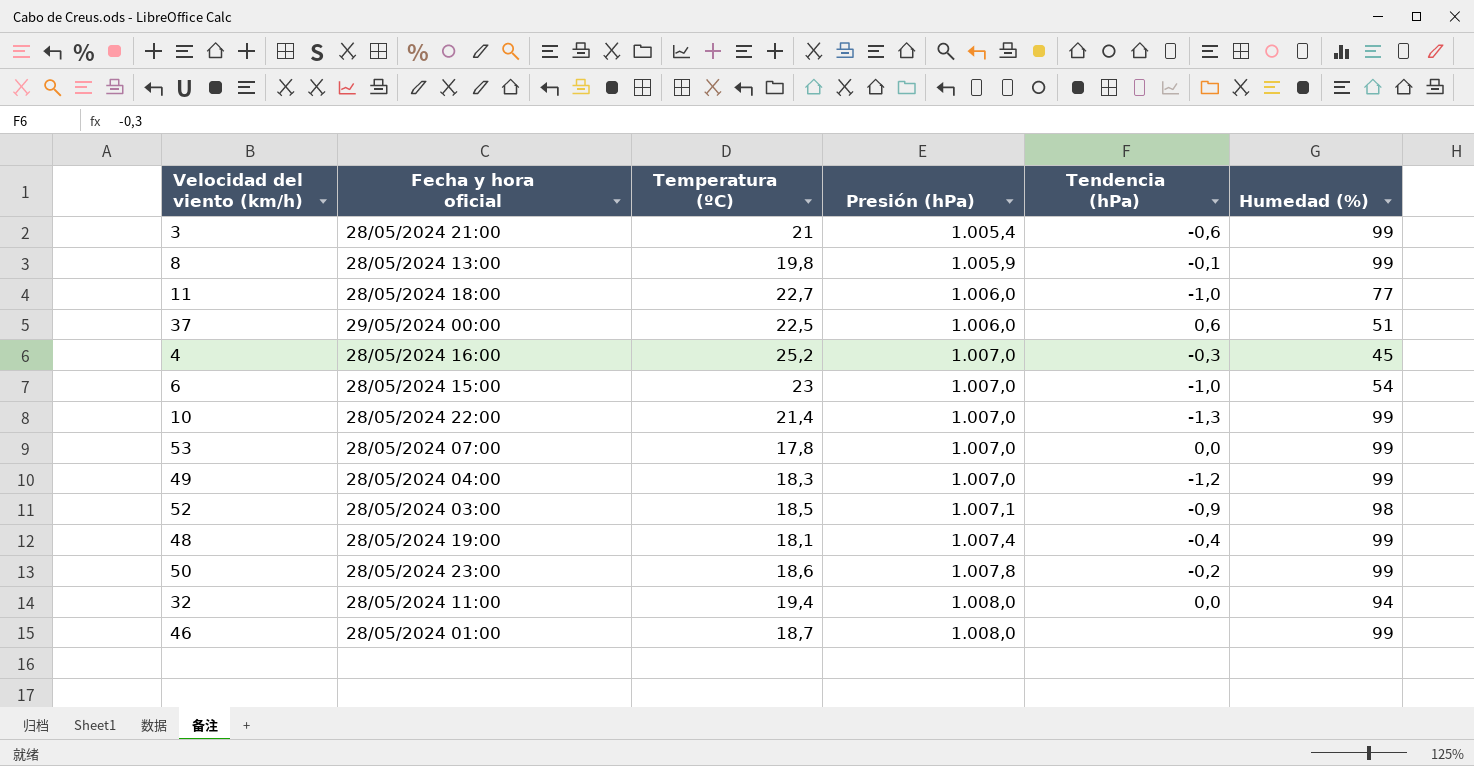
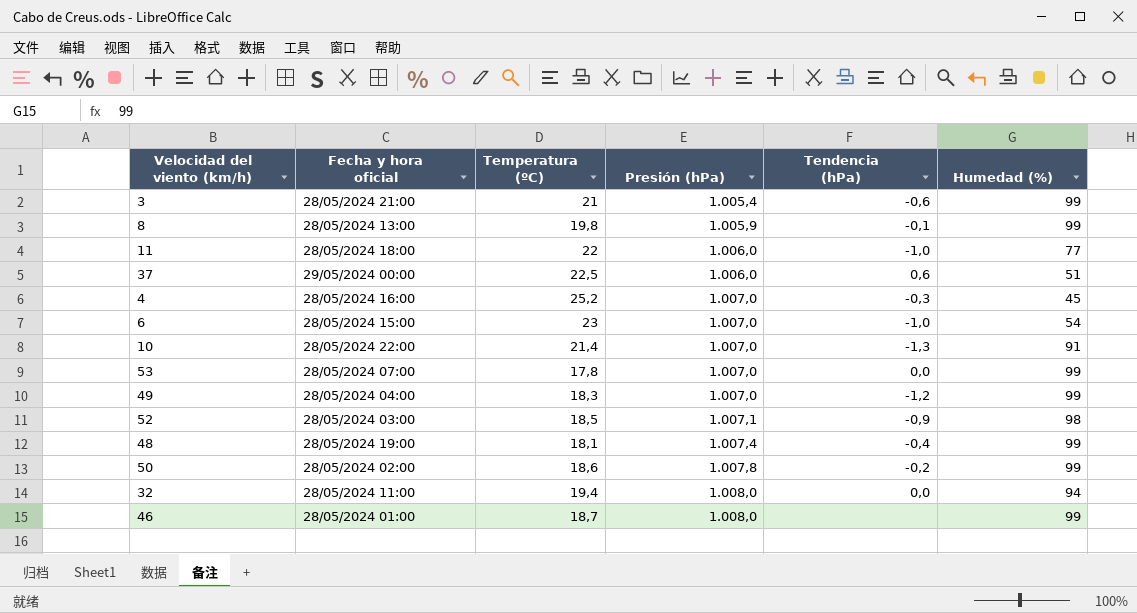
11 | Temperatura (ºC): 22,7 -> 22
10 | Humedad (%): 99 -> 91
50 | Fecha y hora oficial: 28/05/2024 23:00 -> 28/05/2024 02:00

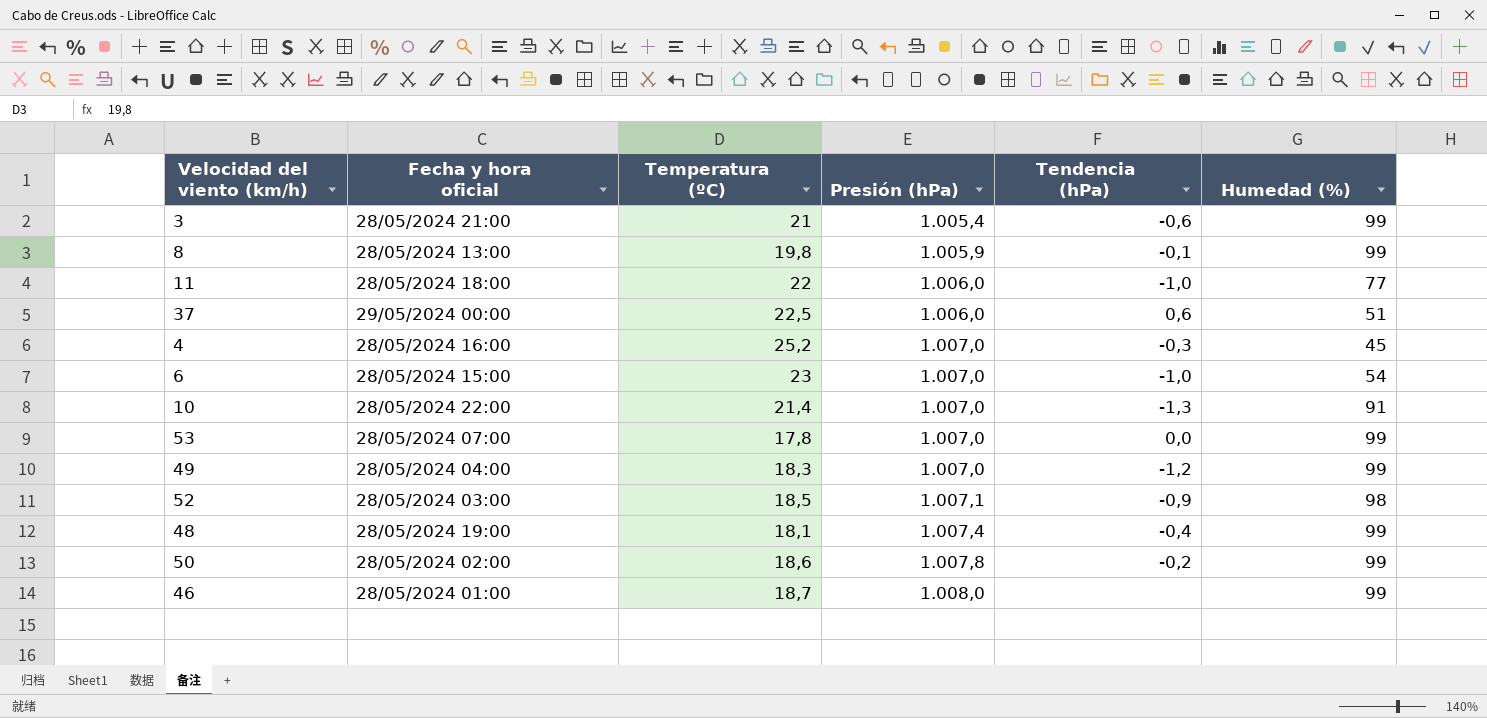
row 32: 28/05/2024 11:00 | 19,4 | 1.008,0 | 0,0 | 94 -> none

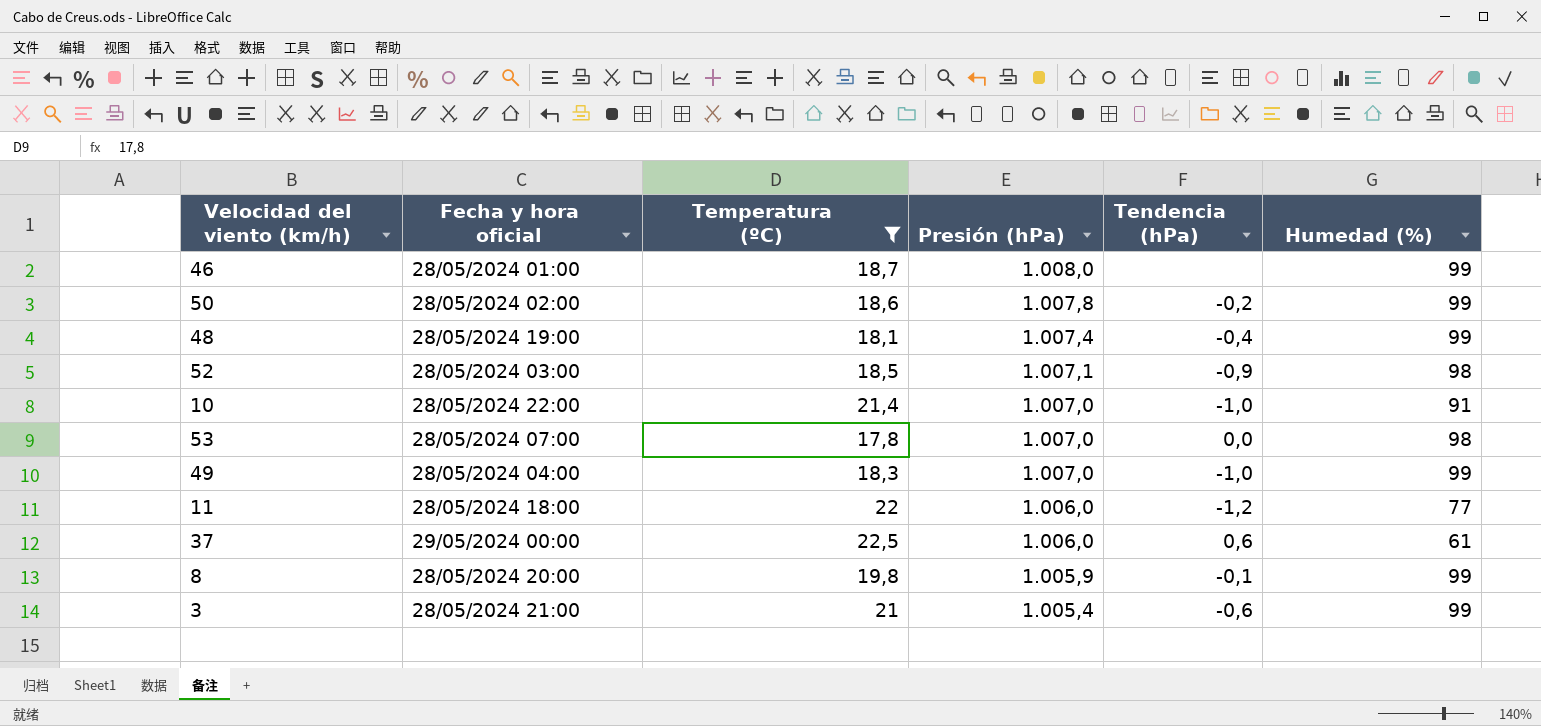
filter: none -> Temperatura (ºC) <= 22,5
row order: Presión (hPa) ascending -> Presión (hPa) descending
10 | Tendencia (hPa): -1,3 -> -1,0
53 | Humedad (%): 99 -> 98
49 | Tendencia (hPa): -1,2 -> -1,0
11 | Tendencia (hPa): -1,0 -> -1,2
37 | Humedad (%): 51 -> 61
8 | Fecha y hora oficial: 28/05/2024 13:00 -> 28/05/2024 20:00

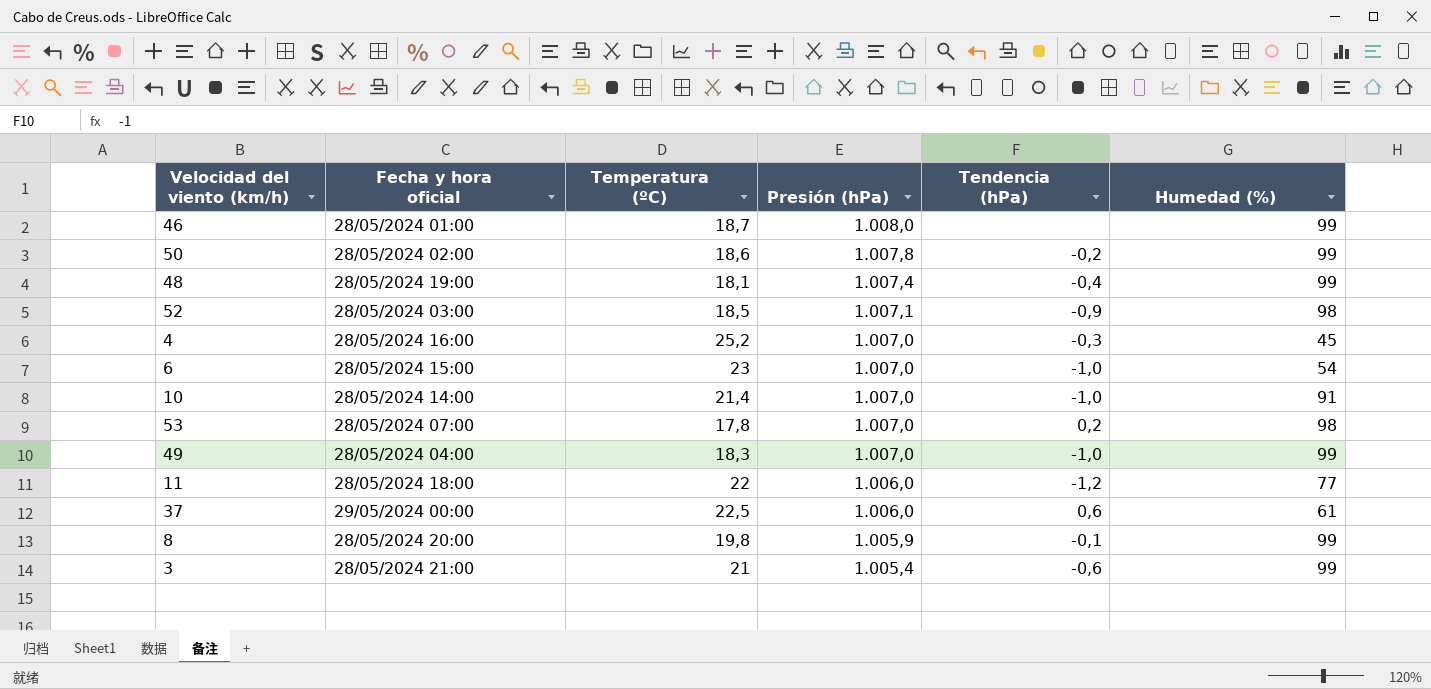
filter: Temperatura (ºC) <= 22,5 -> none
10 | Fecha y hora oficial: 28/05/2024 22:00 -> 28/05/2024 14:00
53 | Tendencia (hPa): 0,0 -> 0,2

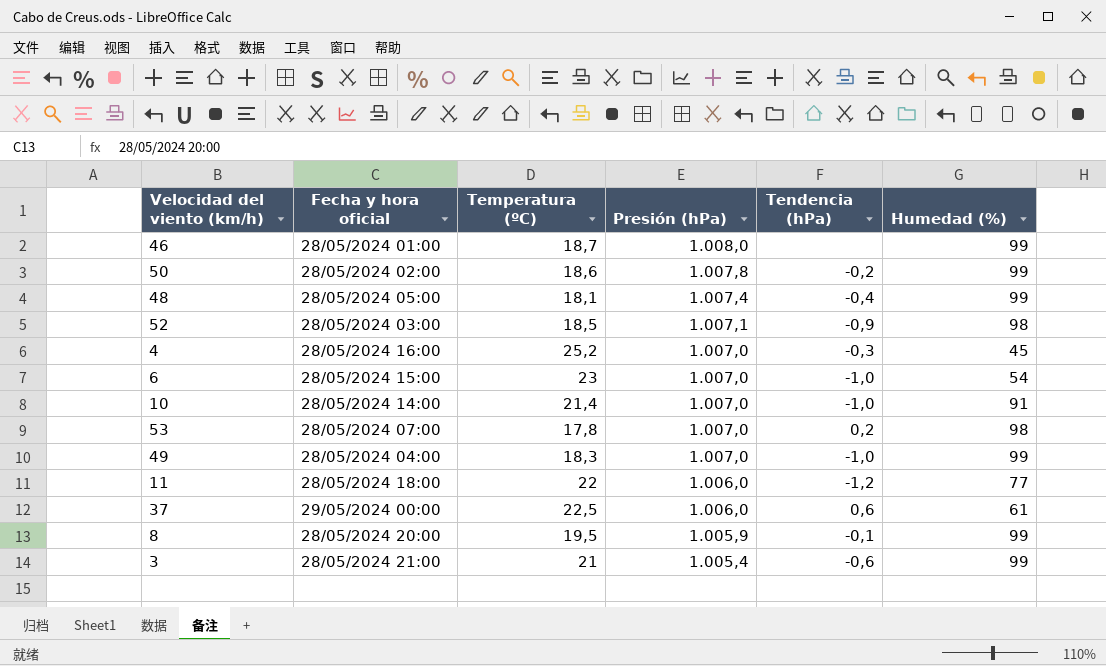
48 | Fecha y hora oficial: 28/05/2024 19:00 -> 28/05/2024 05:00
8 | Temperatura (ºC): 19,8 -> 19,5

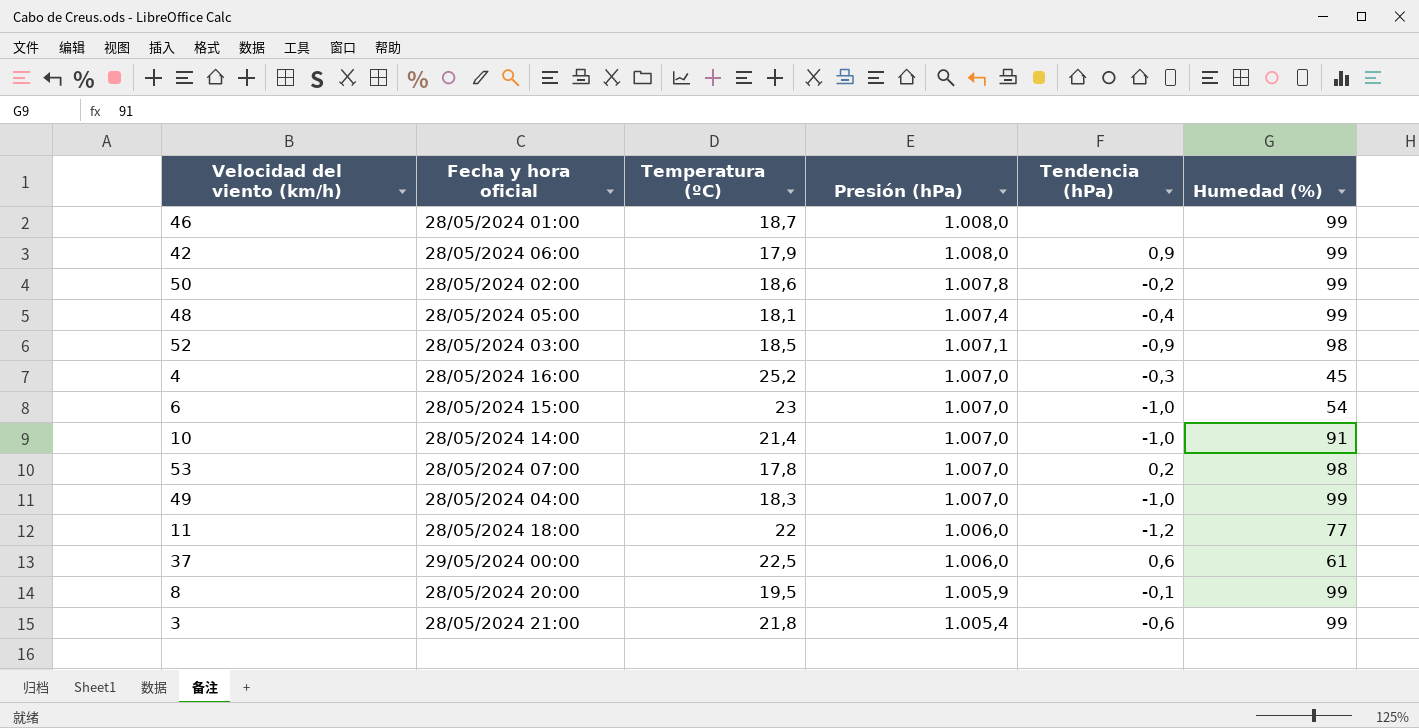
row 42: none -> 28/05/2024 06:00 | 17,9 | 1.008,0 | 0,9 | 99
3 | Temperatura (ºC): 21 -> 21,8

